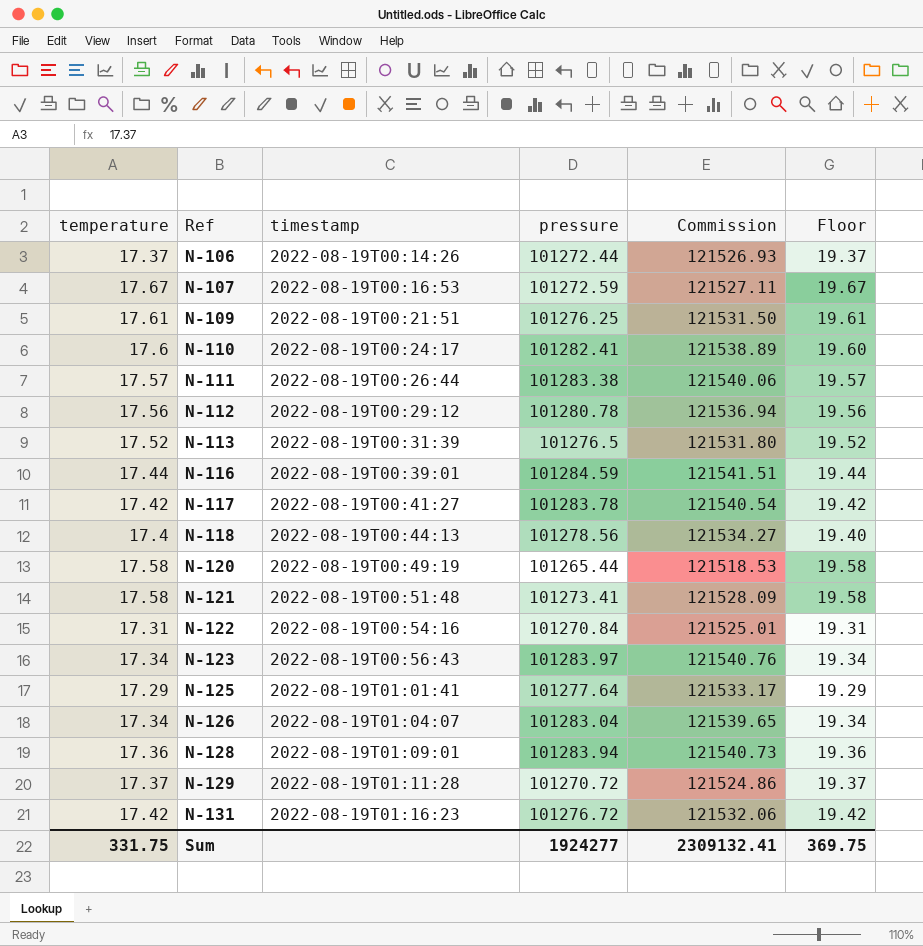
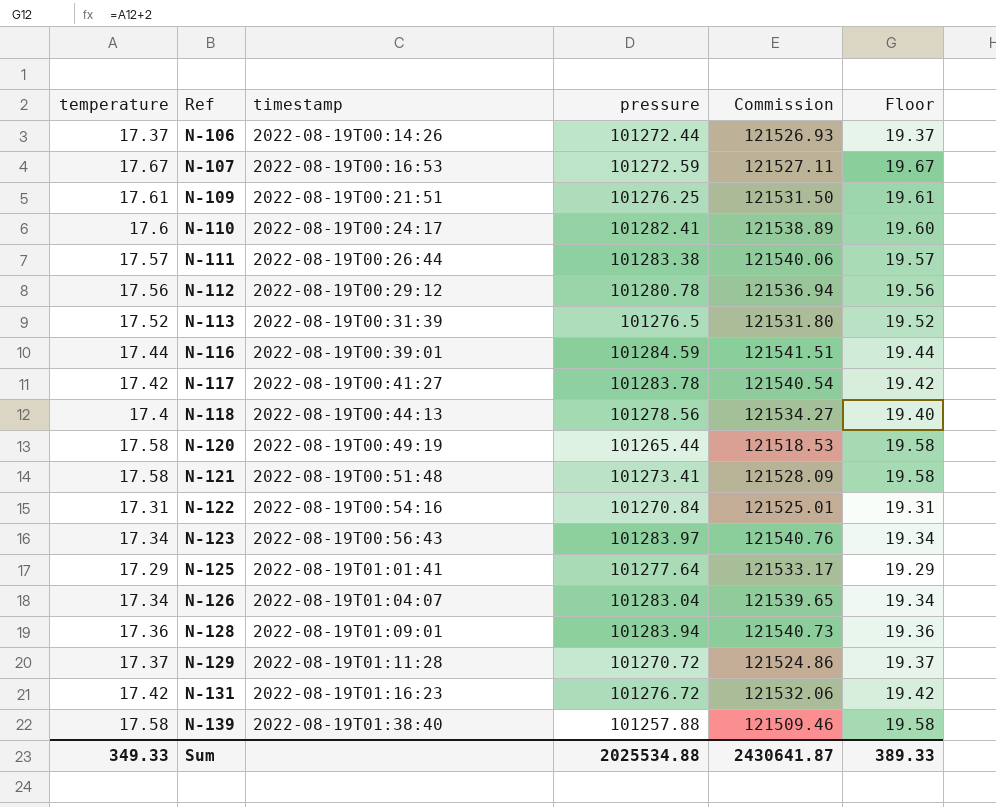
row N-139: none -> 17.58 | 2022-08-19T01:38:40 | 101257.88 | 121509.46 | 19.58
Sum | temperature: 331.75 -> 349.33
Sum | pressure: 1924277 -> 2025534.88
Sum | Commission: 2309132.41 -> 2430641.87
Sum | Floor: 369.75 -> 389.33

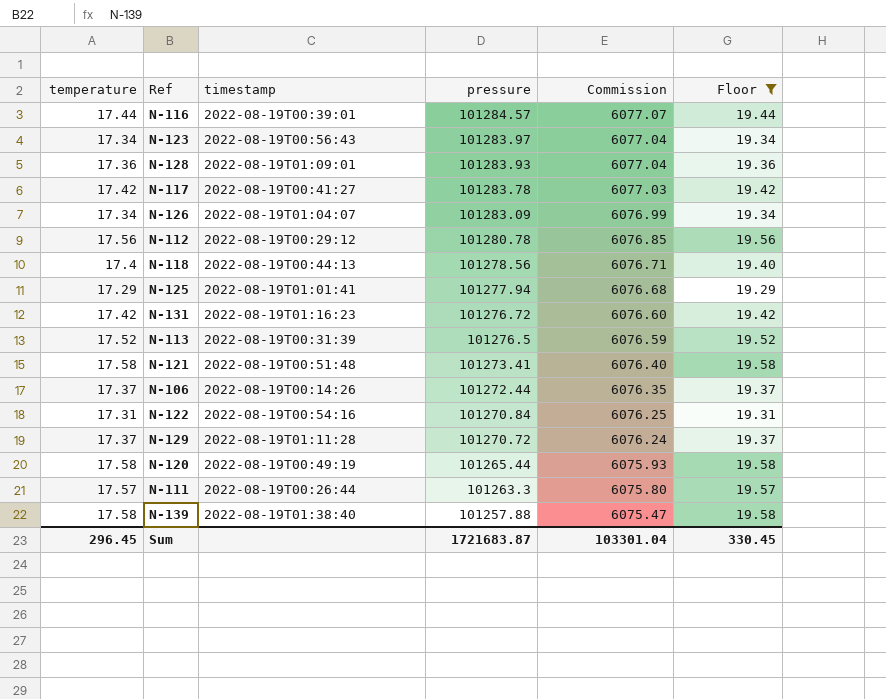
filter: none -> Floor <= 19.58
row order: Ref ascending -> pressure descending
column Commission | formula: [pressure] * 1.2 -> [pressure] * 0.06
N-116 | pressure: 101284.59 -> 101284.57
N-128 | pressure: 101283.94 -> 101283.93
N-126 | pressure: 101283.04 -> 101283.09
N-125 | pressure: 101277.64 -> 101277.94
N-111 | pressure: 101283.38 -> 101263.3
Sum | temperature: 349.33 -> 296.45
Sum | pressure: 2025534.88 -> 1721683.87
Sum | Commission: 2430641.87 -> 103301.04
Sum | Floor: 389.33 -> 330.45

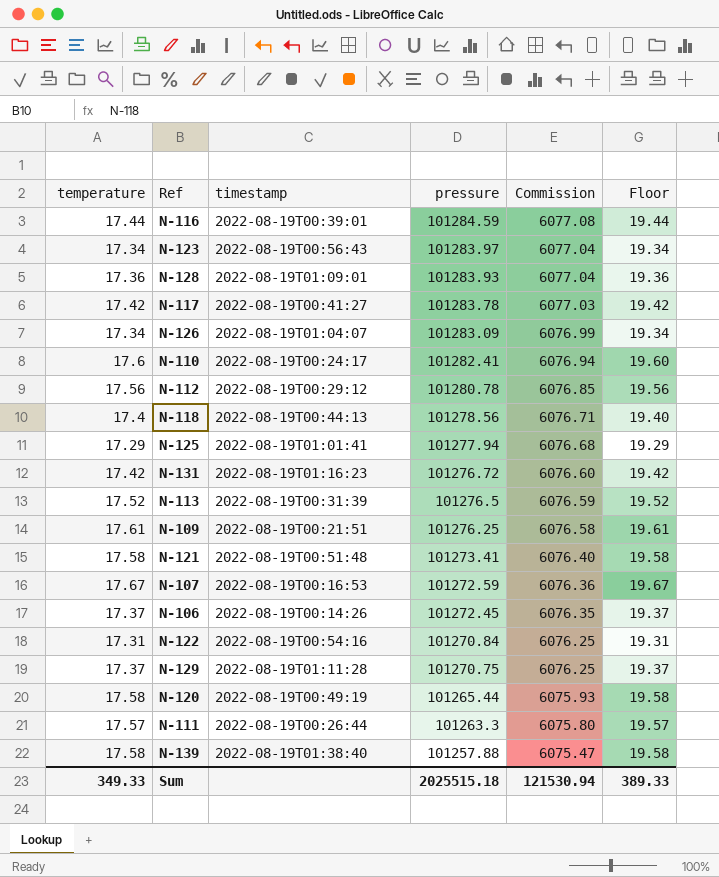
filter: Floor <= 19.58 -> none
N-116 | pressure: 101284.57 -> 101284.59
N-116 | Commission: 6077.07 -> 6077.08
N-106 | pressure: 101272.44 -> 101272.45
N-129 | pressure: 101270.72 -> 101270.75
N-129 | Commission: 6076.24 -> 6076.25
Sum | temperature: 296.45 -> 349.33
Sum | pressure: 1721683.87 -> 2025515.18
Sum | Commission: 103301.04 -> 121530.94
Sum | Floor: 330.45 -> 389.33

